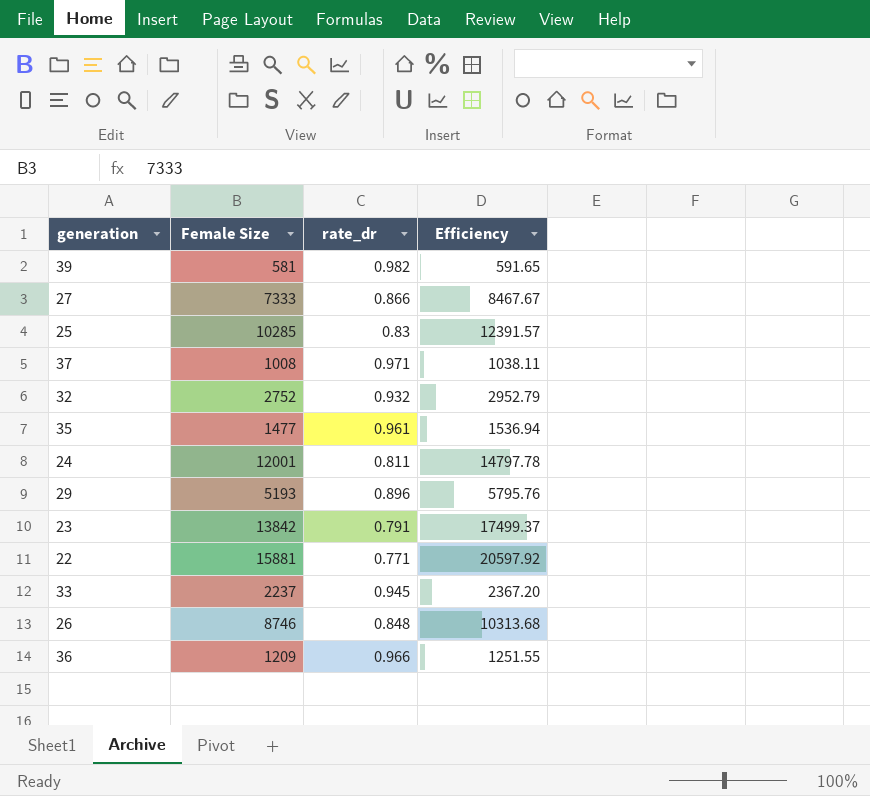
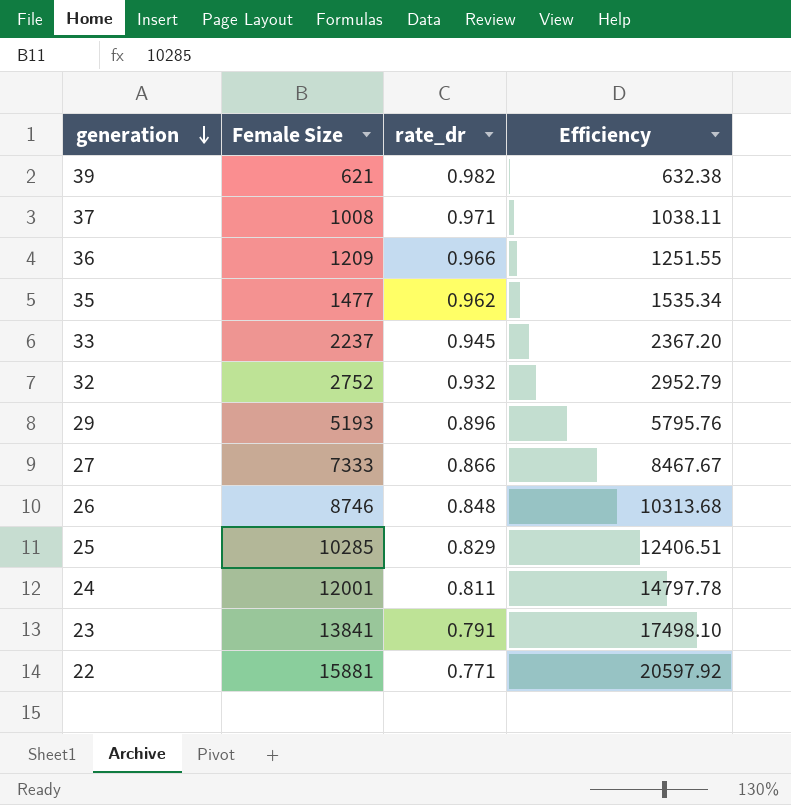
row order: none -> generation descending
39 | Female Size: 581 -> 621
39 | Efficiency: 591.65 -> 632.38
35 | rate_dr: 0.961 -> 0.962
35 | Efficiency: 1536.94 -> 1535.34
25 | rate_dr: 0.83 -> 0.829
25 | Efficiency: 12391.57 -> 12406.51
23 | Female Size: 13842 -> 13841
23 | Efficiency: 17499.37 -> 17498.10

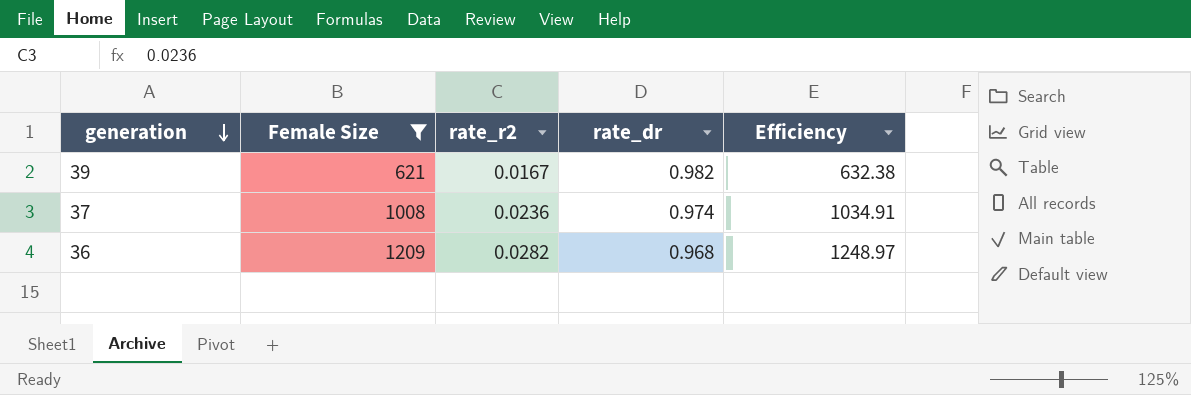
filter: none -> Female Size <= 1209
column rate_r2 | position: none -> 3
37 | rate_dr: 0.971 -> 0.974
37 | Efficiency: 1038.11 -> 1034.91
36 | rate_dr: 0.966 -> 0.968
36 | Efficiency: 1251.55 -> 1248.97

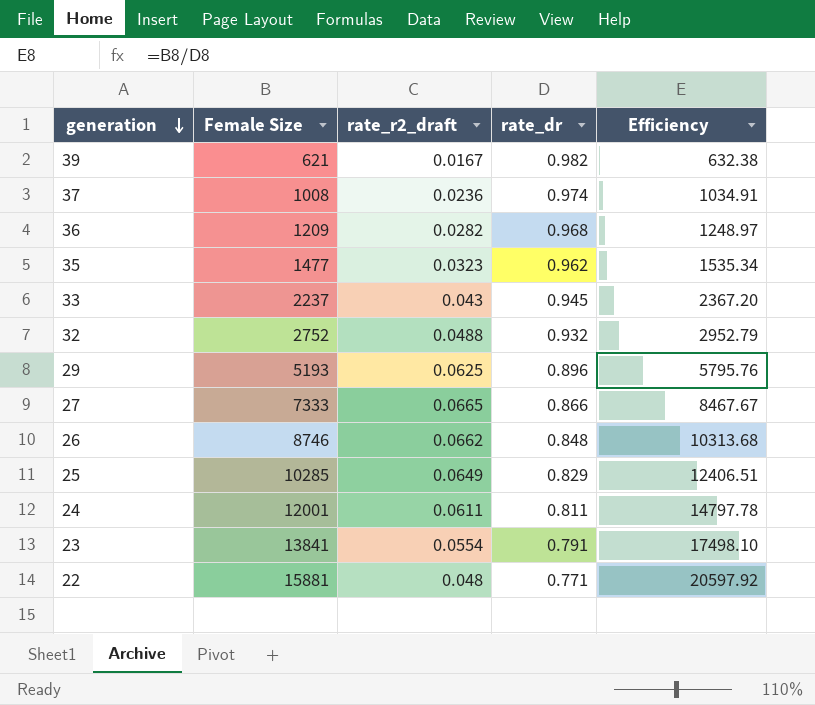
filter: Female Size <= 1209 -> none
column name: rate_r2 -> rate_r2_draft

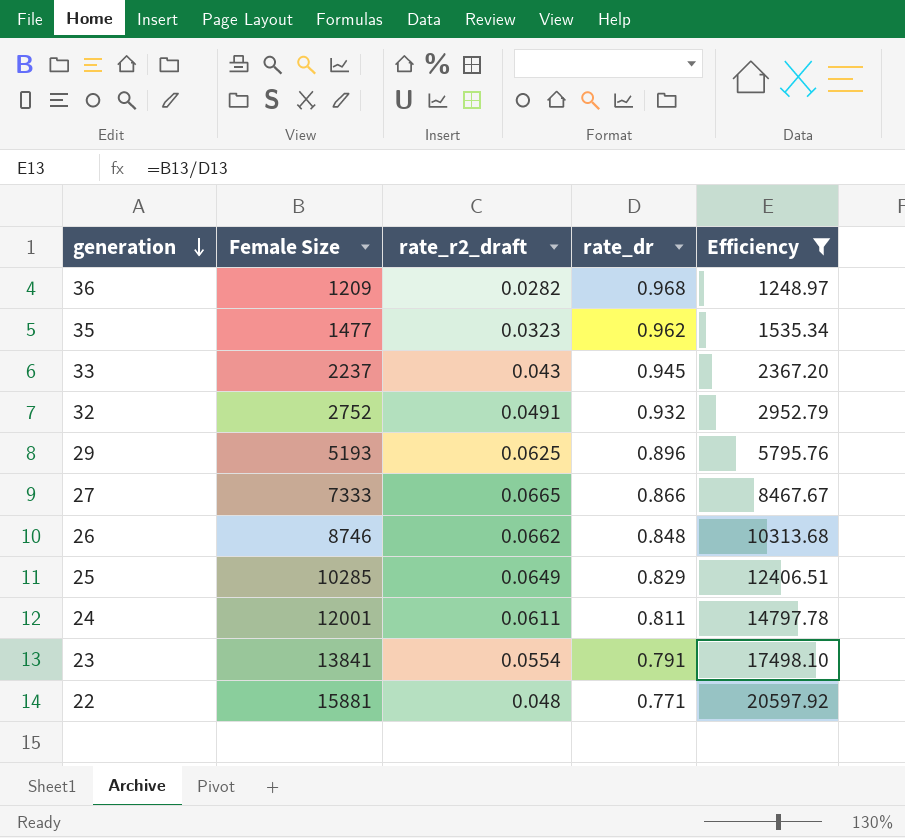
filter: none -> Efficiency >= 1248.97
32 | rate_r2_draft: 0.0488 -> 0.0491

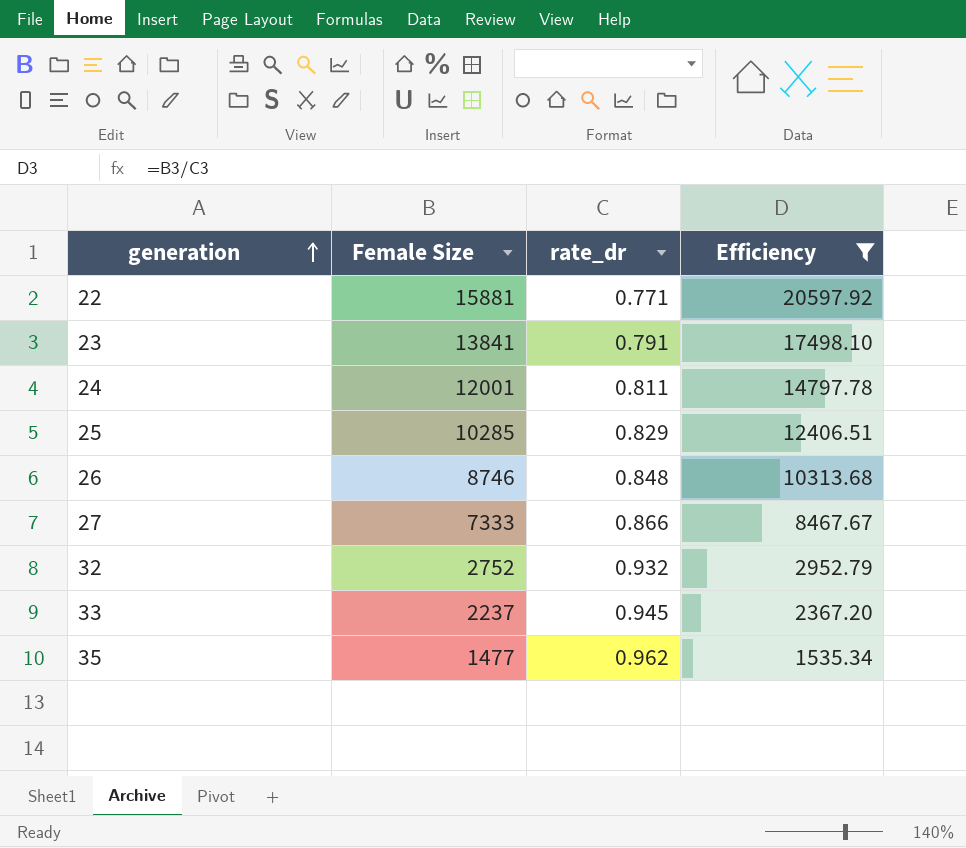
row order: generation descending -> generation ascending
column rate_r2_draft | position: 3 -> none
row 36: 1209 | 0.0282 | 0.968 | 1248.97 -> none
row 29: 5193 | 0.0625 | 0.896 | 5795.76 -> none

